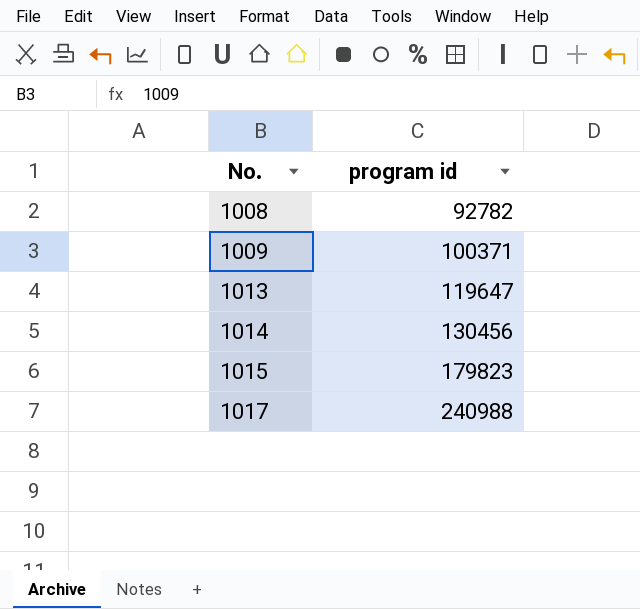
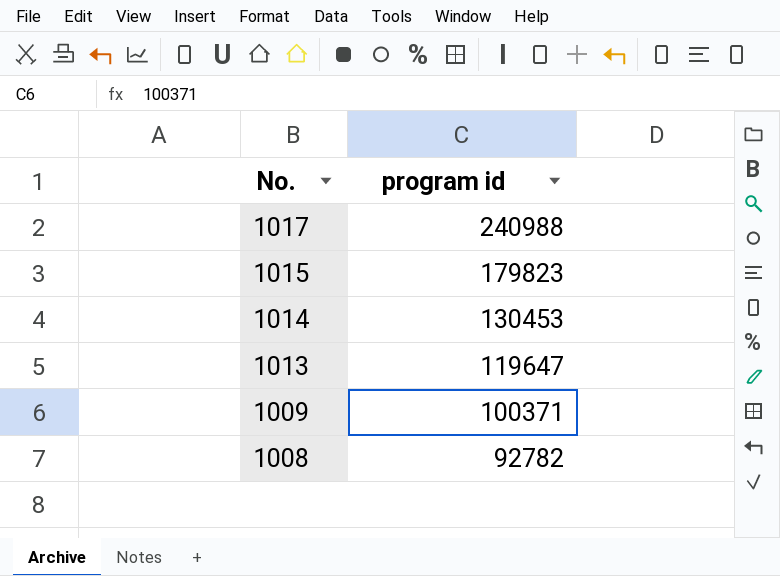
row order: No. ascending -> No. descending
1014 | program id: 130456 -> 130453

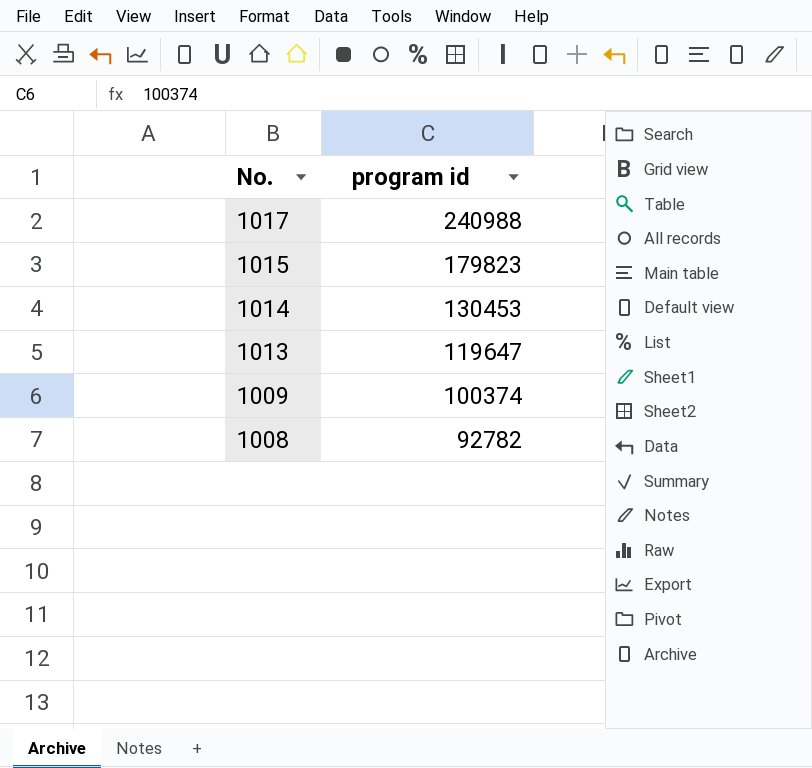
1009 | program id: 100371 -> 100374

